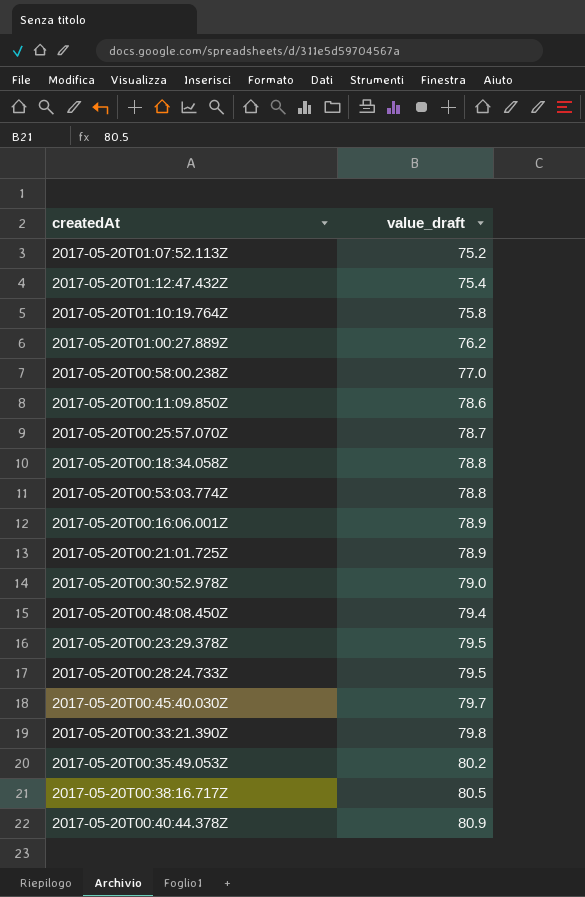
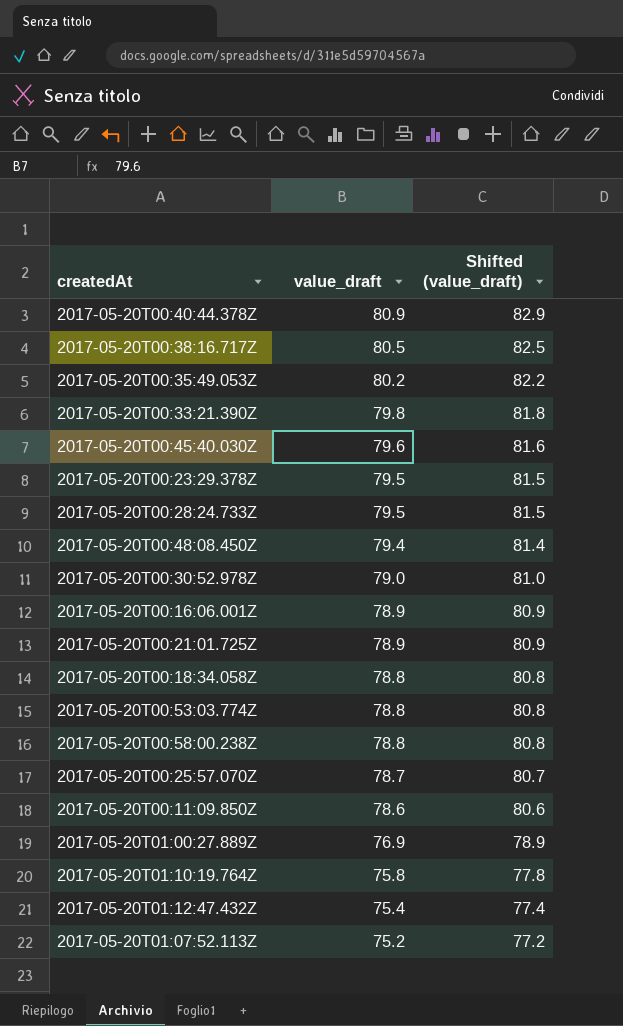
row order: value_draft ascending -> value_draft descending
column Shifted (value_draft) | formula: none -> [value_draft] + 2
2017-05-20T00:45:40.030Z | value_draft: 79.7 -> 79.6
2017-05-20T00:58:00.238Z | value_draft: 77.0 -> 78.8
2017-05-20T01:00:27.889Z | value_draft: 76.2 -> 76.9

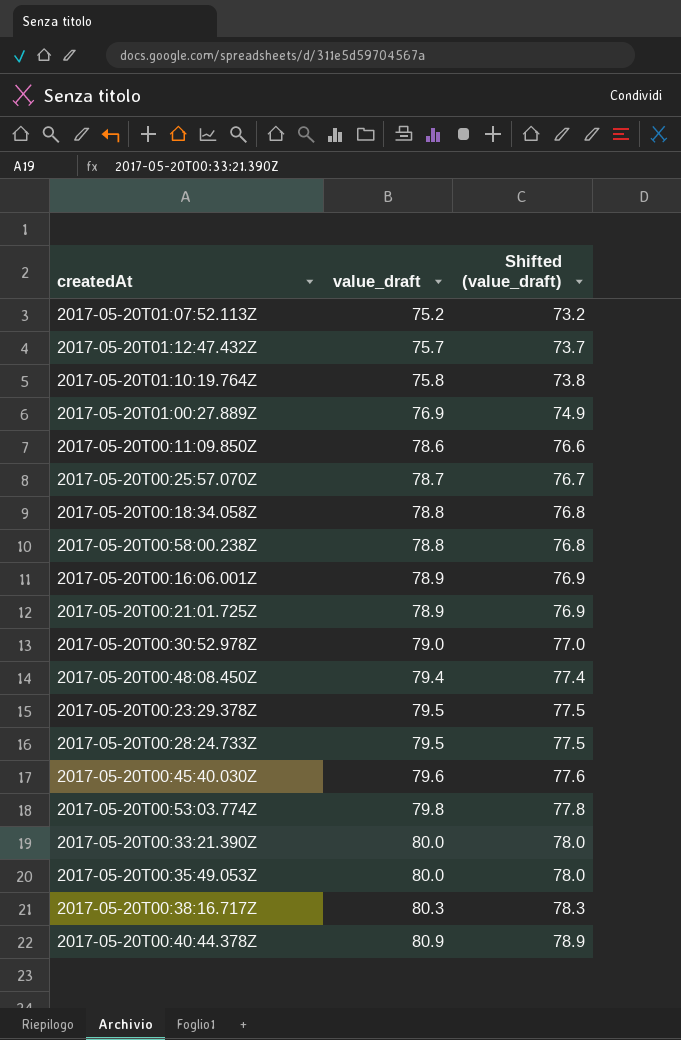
row order: value_draft descending -> value_draft ascending
column Shifted (value_draft) | formula: [value_draft] + 2 -> [value_draft] - 2
2017-05-20T01:12:47.432Z | value_draft: 75.4 -> 75.7
2017-05-20T00:53:03.774Z | value_draft: 78.8 -> 79.8
2017-05-20T00:33:21.390Z | value_draft: 79.8 -> 80.0
2017-05-20T00:35:49.053Z | value_draft: 80.2 -> 80.0
2017-05-20T00:38:16.717Z | value_draft: 80.5 -> 80.3

